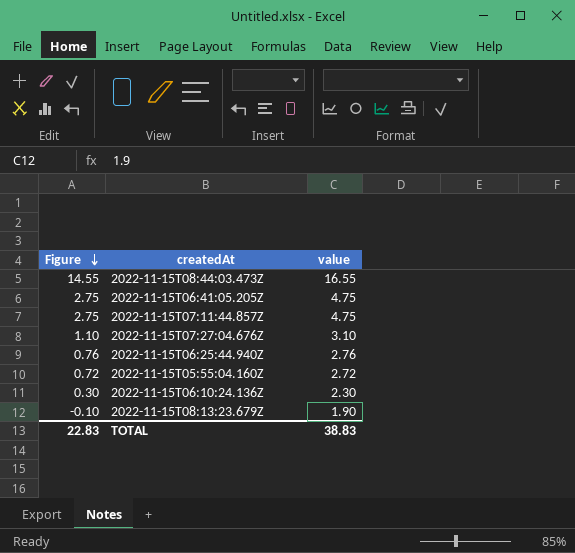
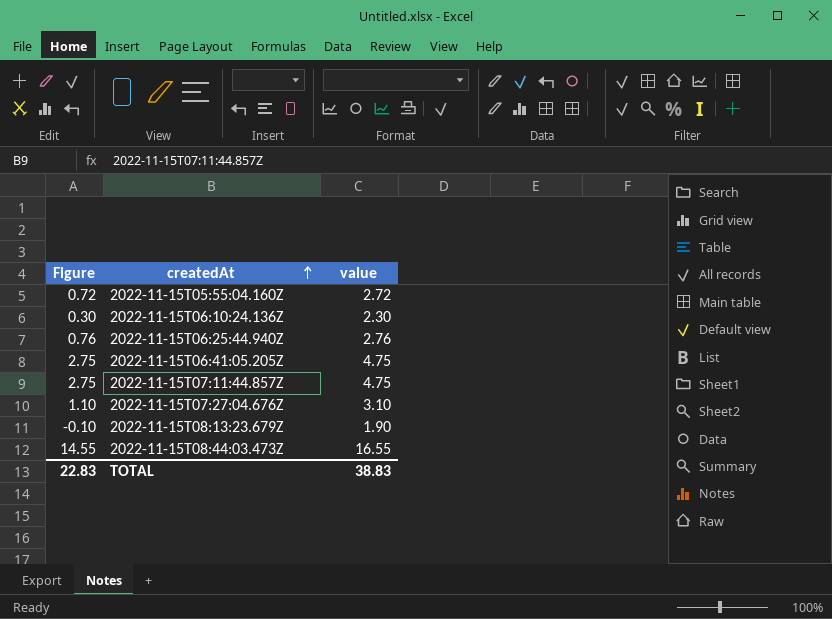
row order: Figure descending -> createdAt ascending

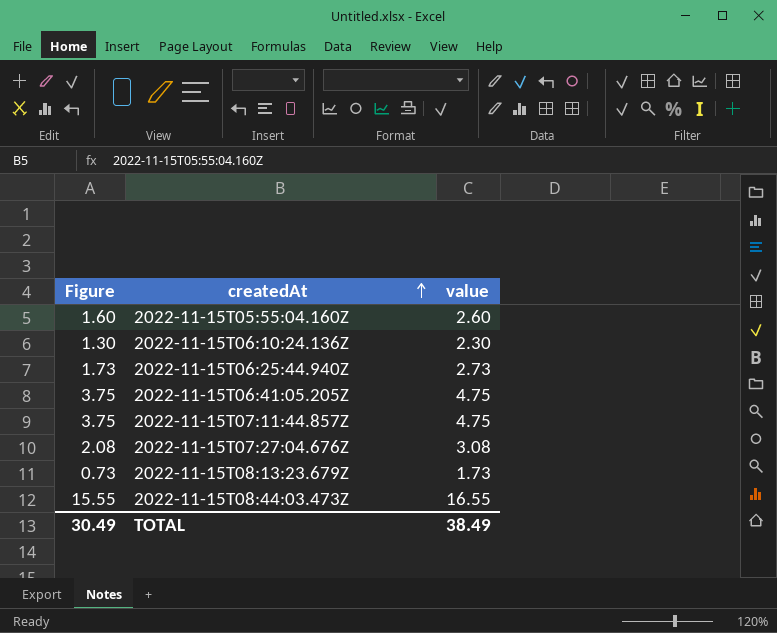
column Figure | formula: [value] - 2 -> [value] - 1
2022-11-15T05:55:04.160Z | value: 2.72 -> 2.60
2022-11-15T06:25:44.940Z | value: 2.76 -> 2.73
2022-11-15T07:27:04.676Z | value: 3.10 -> 3.08
2022-11-15T08:13:23.679Z | value: 1.90 -> 1.73
TOTAL | Figure: 22.83 -> 30.49
TOTAL | value: 38.83 -> 38.49

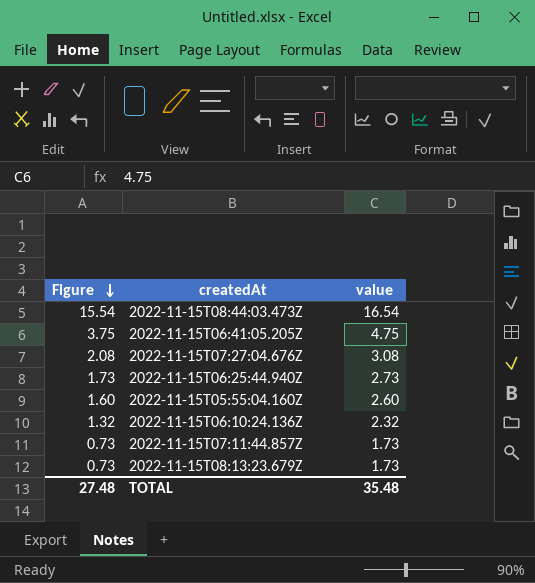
row order: createdAt ascending -> Figure descending
2022-11-15T08:44:03.473Z | Figure: 15.55 -> 15.54
2022-11-15T08:44:03.473Z | value: 16.55 -> 16.54
2022-11-15T06:10:24.136Z | Figure: 1.30 -> 1.32
2022-11-15T06:10:24.136Z | value: 2.30 -> 2.32
2022-11-15T07:11:44.857Z | Figure: 3.75 -> 0.73
2022-11-15T07:11:44.857Z | value: 4.75 -> 1.73
TOTAL | Figure: 30.49 -> 27.48
TOTAL | value: 38.49 -> 35.48

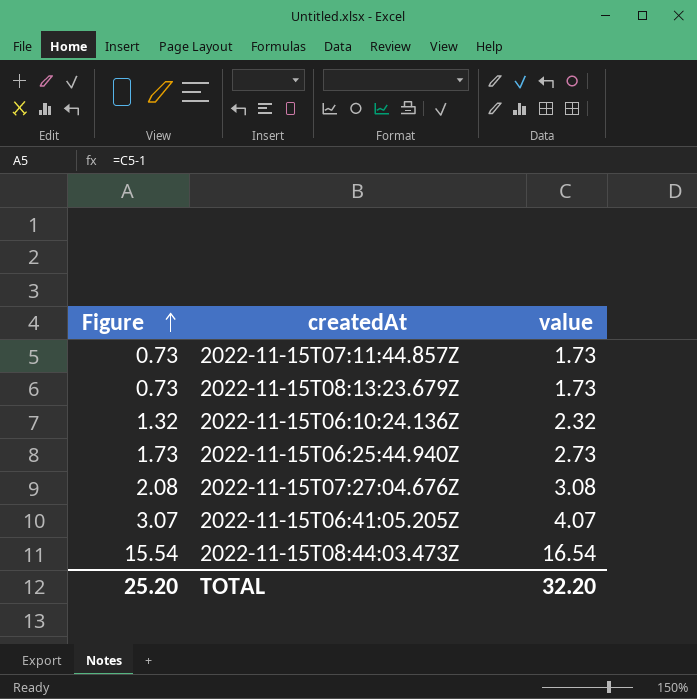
row order: Figure descending -> Figure ascending
row 2022-11-15T05:55:04.160Z: 1.60 | 2.60 -> none
2022-11-15T06:41:05.205Z | Figure: 3.75 -> 3.07
2022-11-15T06:41:05.205Z | value: 4.75 -> 4.07
TOTAL | Figure: 27.48 -> 25.20
TOTAL | value: 35.48 -> 32.20

